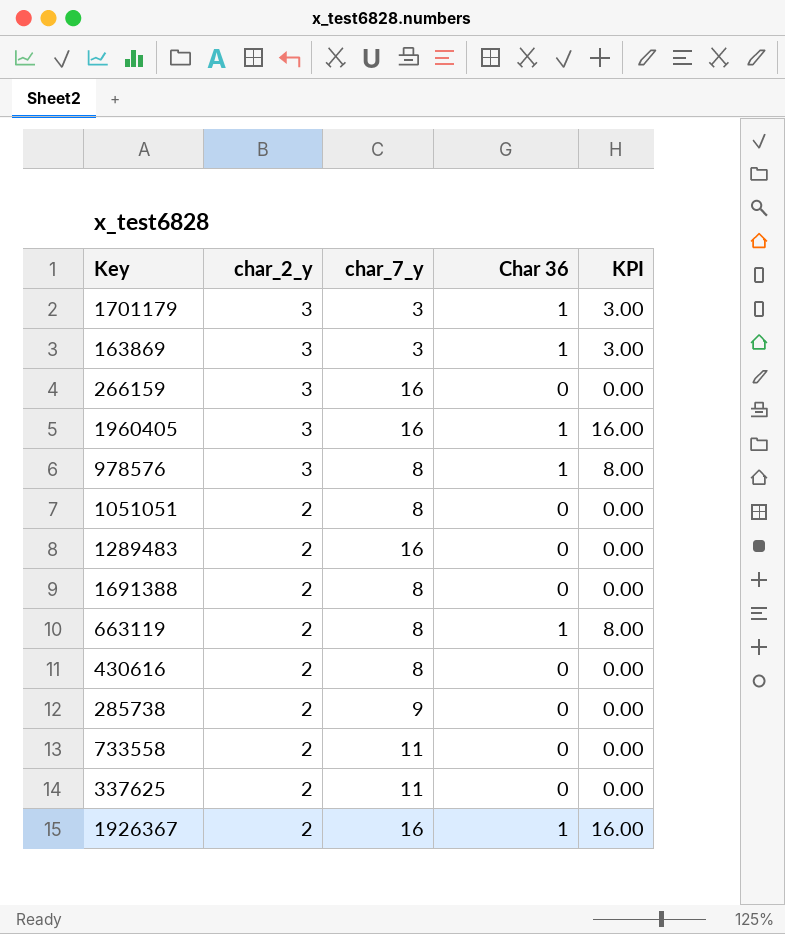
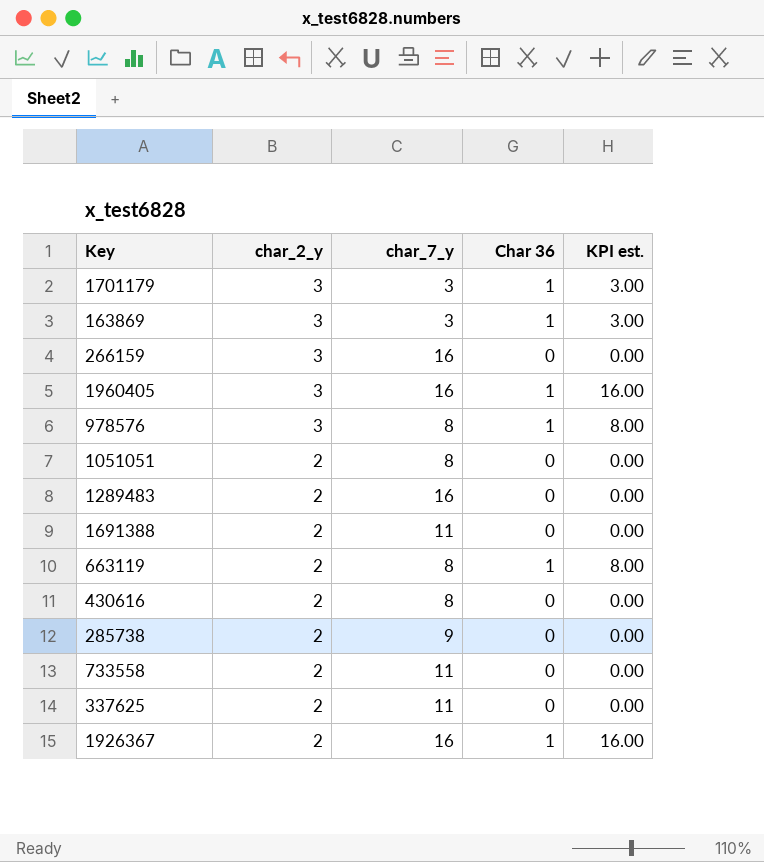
column name: KPI -> KPI est.
1691388 | char_7_y: 8 -> 11

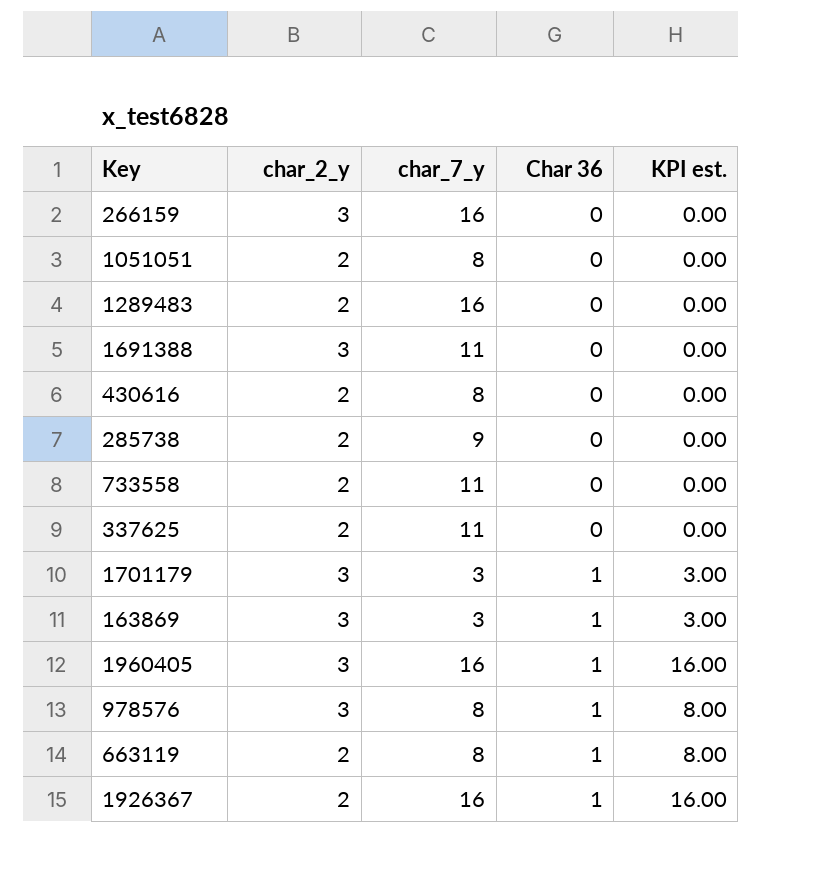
row order: char_2_y descending -> Char 36 ascending
1691388 | char_2_y: 2 -> 3

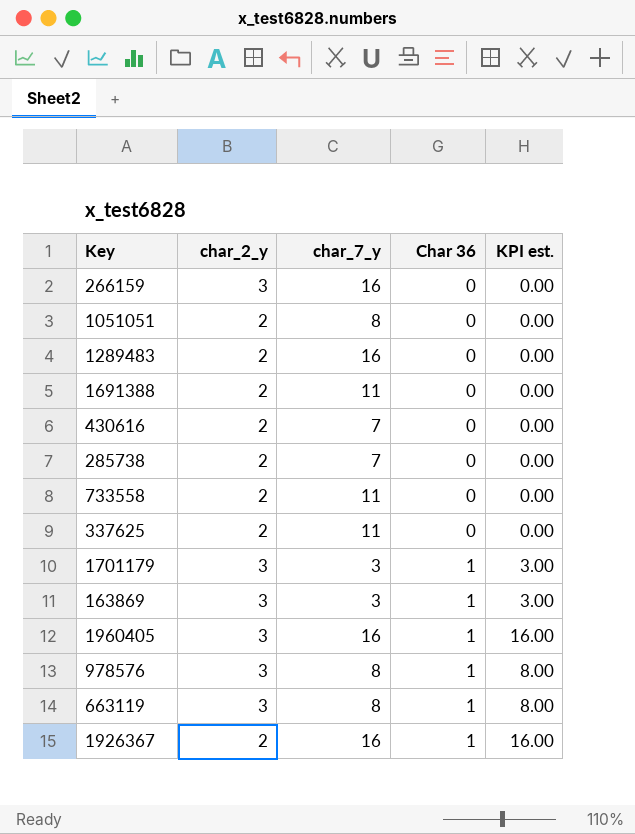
1691388 | char_2_y: 3 -> 2
430616 | char_7_y: 8 -> 7
285738 | char_7_y: 9 -> 7
663119 | char_2_y: 2 -> 3

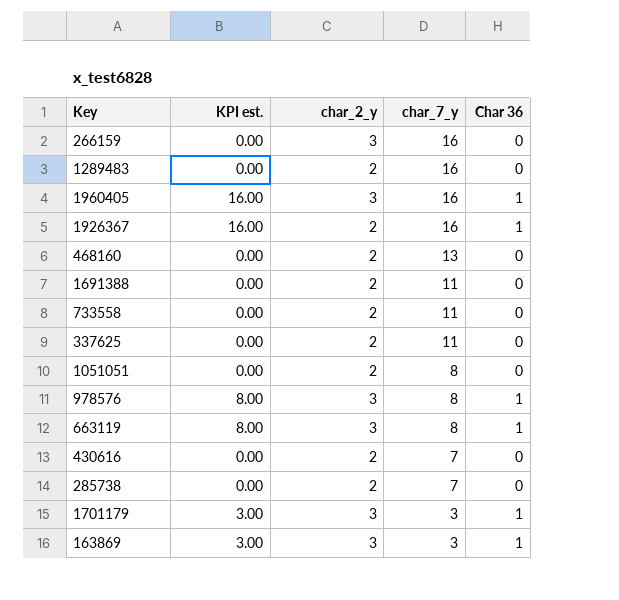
row order: Char 36 ascending -> char_7_y descending
column KPI est. | position: 5 -> 2
row 468160: none -> 0.00 | 2 | 13 | 0

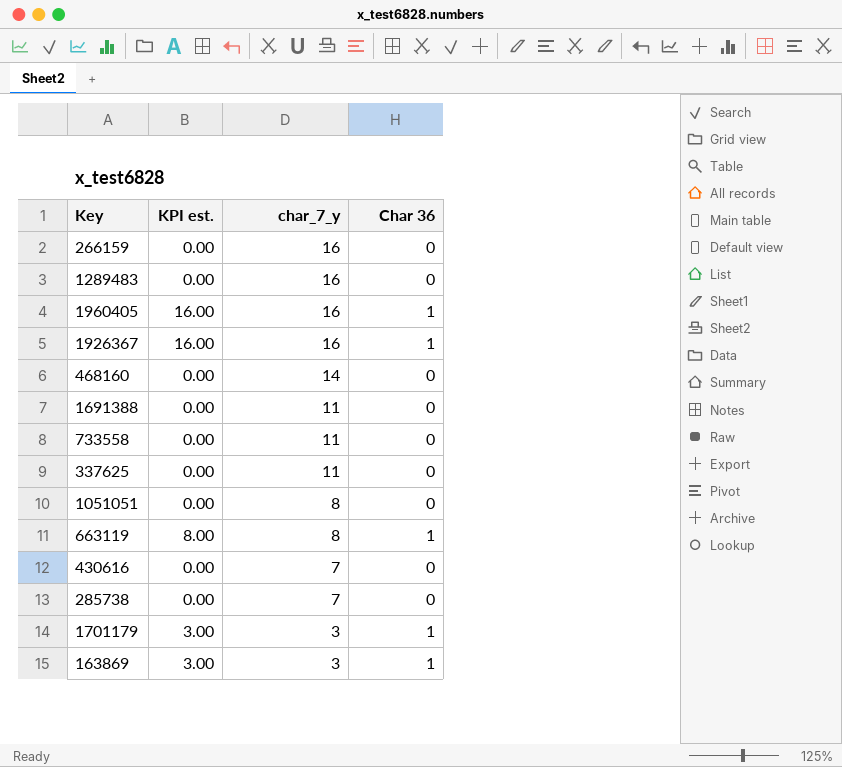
column char_2_y | position: 3 -> none
row 978576: 8.00 | 3 | 8 | 1 -> none
468160 | char_7_y: 13 -> 14

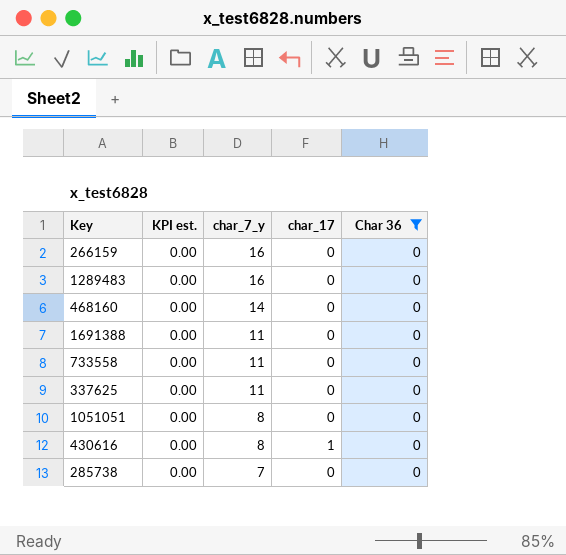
filter: none -> Char 36 = 0
column char_17 | position: none -> 4
430616 | char_7_y: 7 -> 8

